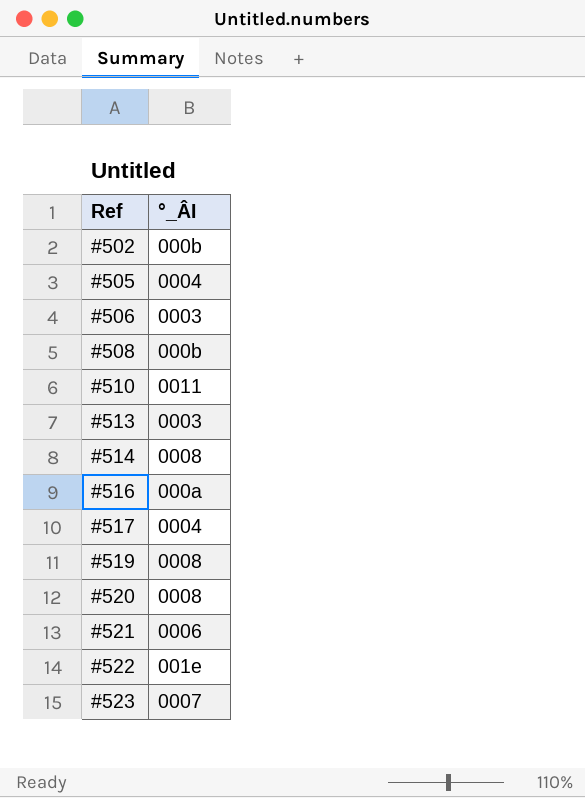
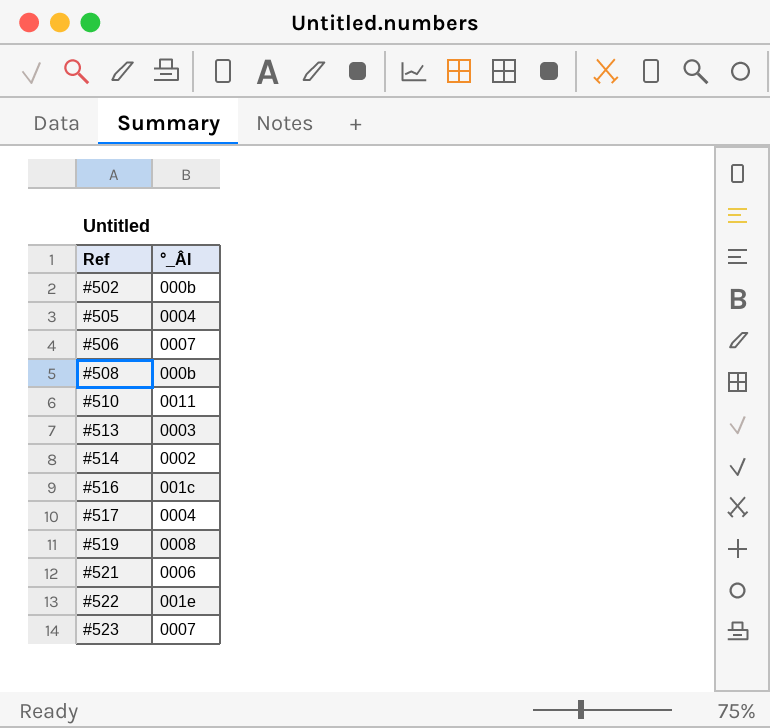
row #520: 0008 -> none
#506 | °_ÂI: 0003 -> 0007
#514 | °_ÂI: 0008 -> 0002
#516 | °_ÂI: 000a -> 001c

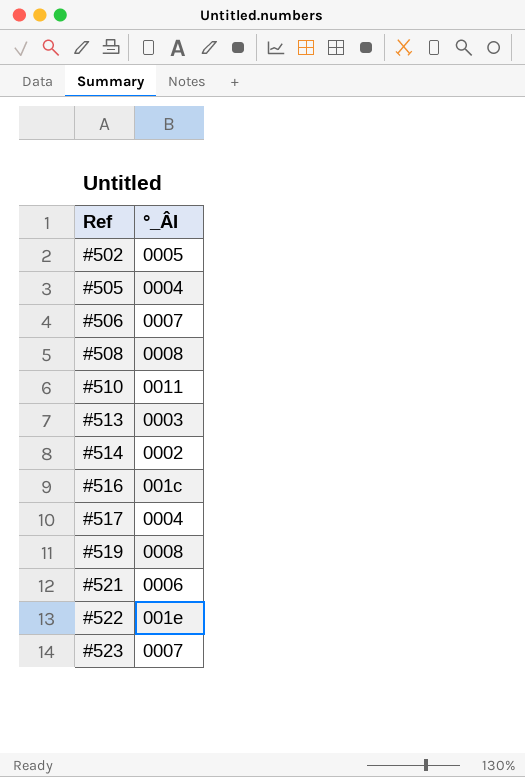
#502 | °_ÂI: 000b -> 0005
#508 | °_ÂI: 000b -> 0008

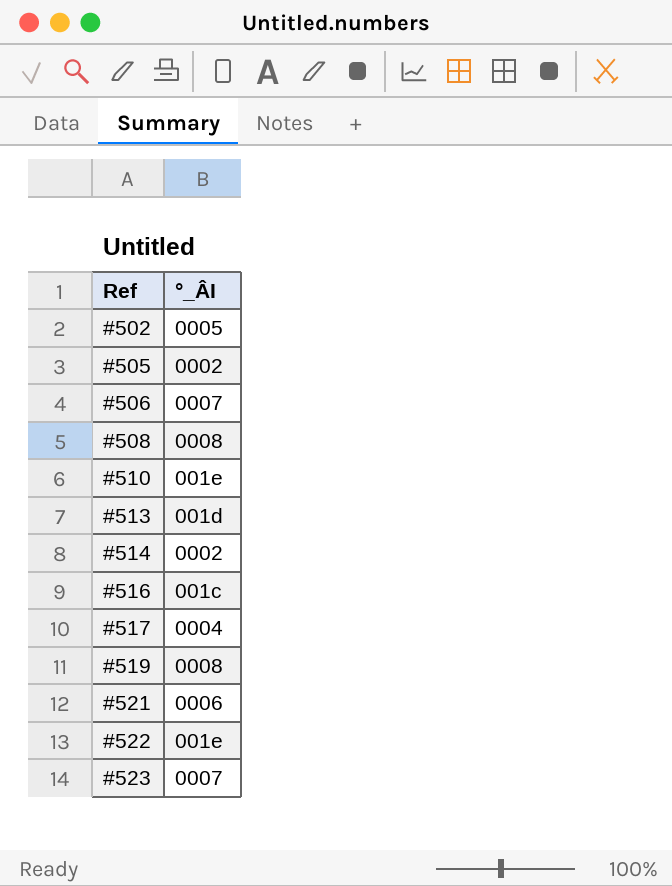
#505 | °_ÂI: 0004 -> 0002
#510 | °_ÂI: 0011 -> 001e
#513 | °_ÂI: 0003 -> 001d

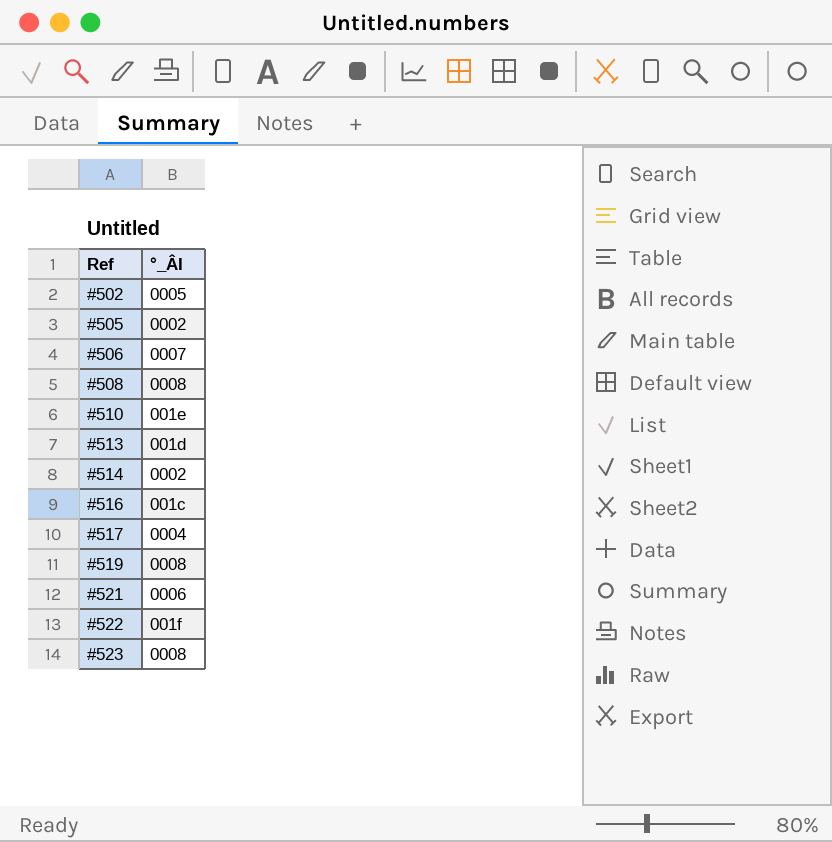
#522 | °_ÂI: 001e -> 001f
#523 | °_ÂI: 0007 -> 0008

